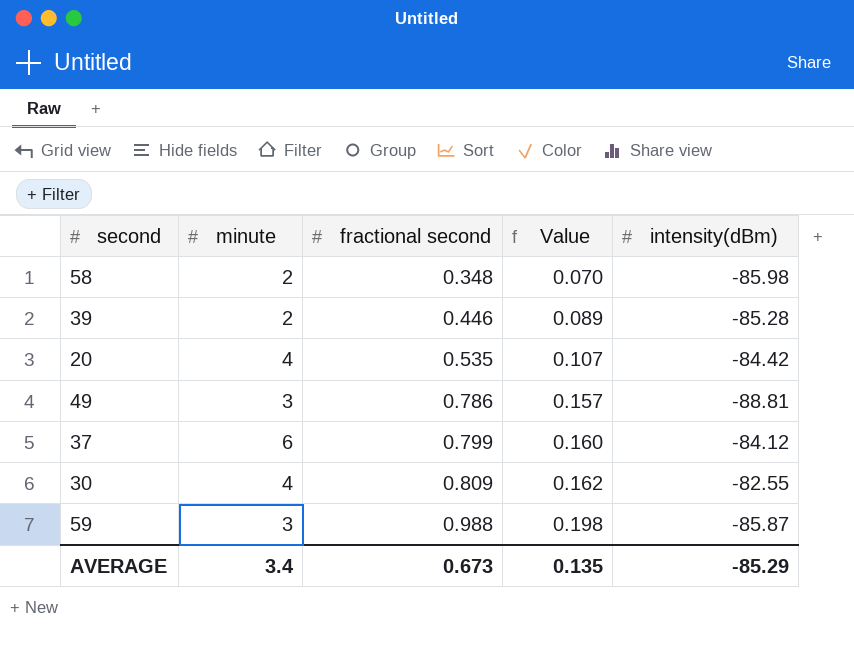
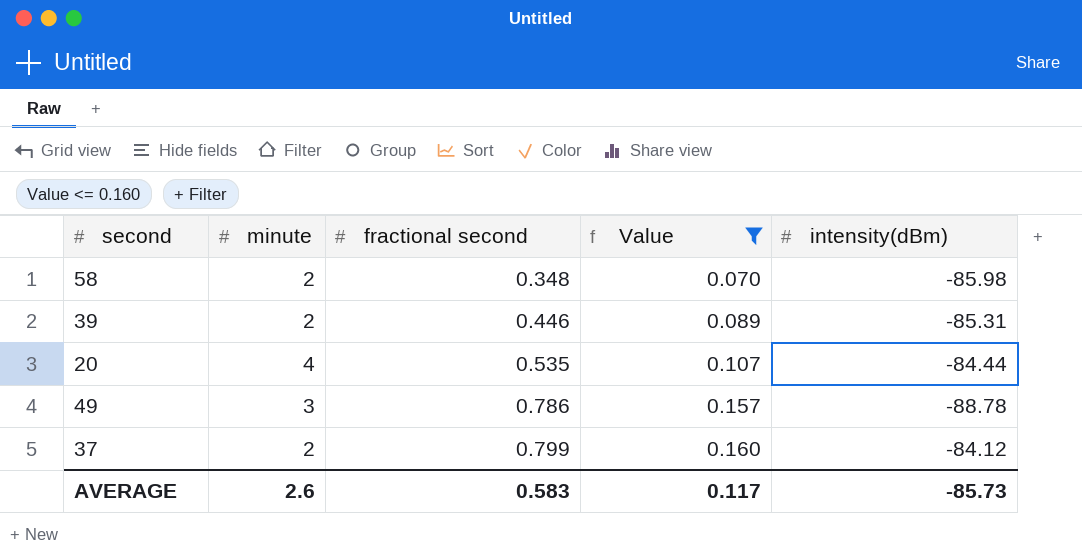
filter: none -> Value <= 0.160
39 | intensity(dBm): -85.28 -> -85.31
20 | intensity(dBm): -84.42 -> -84.44
49 | intensity(dBm): -88.81 -> -88.78
37 | minute: 6 -> 2
AVERAGE | minute: 3.4 -> 2.6
AVERAGE | fractional second: 0.673 -> 0.583
AVERAGE | Value: 0.135 -> 0.117
AVERAGE | intensity(dBm): -85.29 -> -85.73

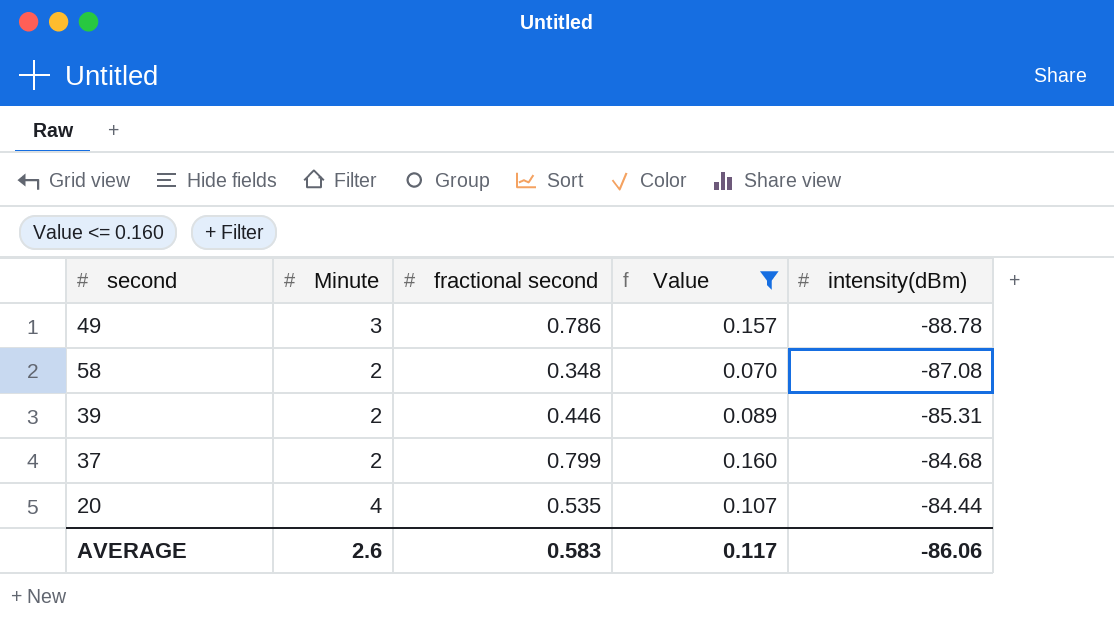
row order: fractional second ascending -> intensity(dBm) ascending
column name: minute -> Minute
58 | intensity(dBm): -85.98 -> -87.08
37 | intensity(dBm): -84.12 -> -84.68
AVERAGE | intensity(dBm): -85.73 -> -86.06

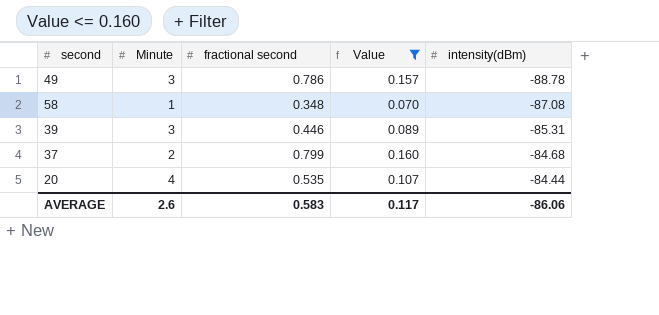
58 | Minute: 2 -> 1
39 | Minute: 2 -> 3

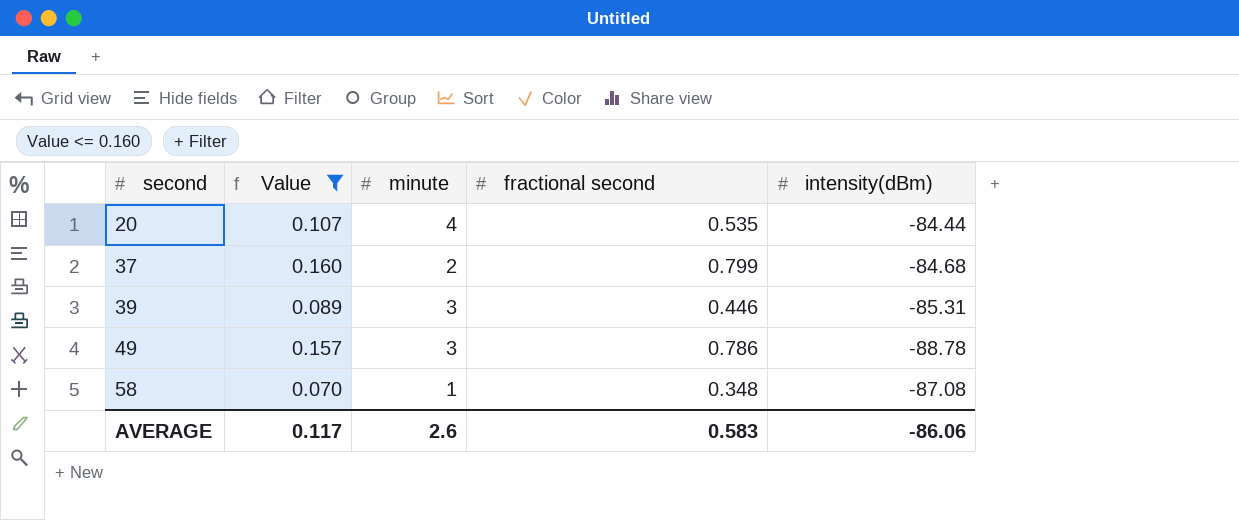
row order: intensity(dBm) ascending -> second ascending
column Value | position: 4 -> 2
column name: Minute -> minute

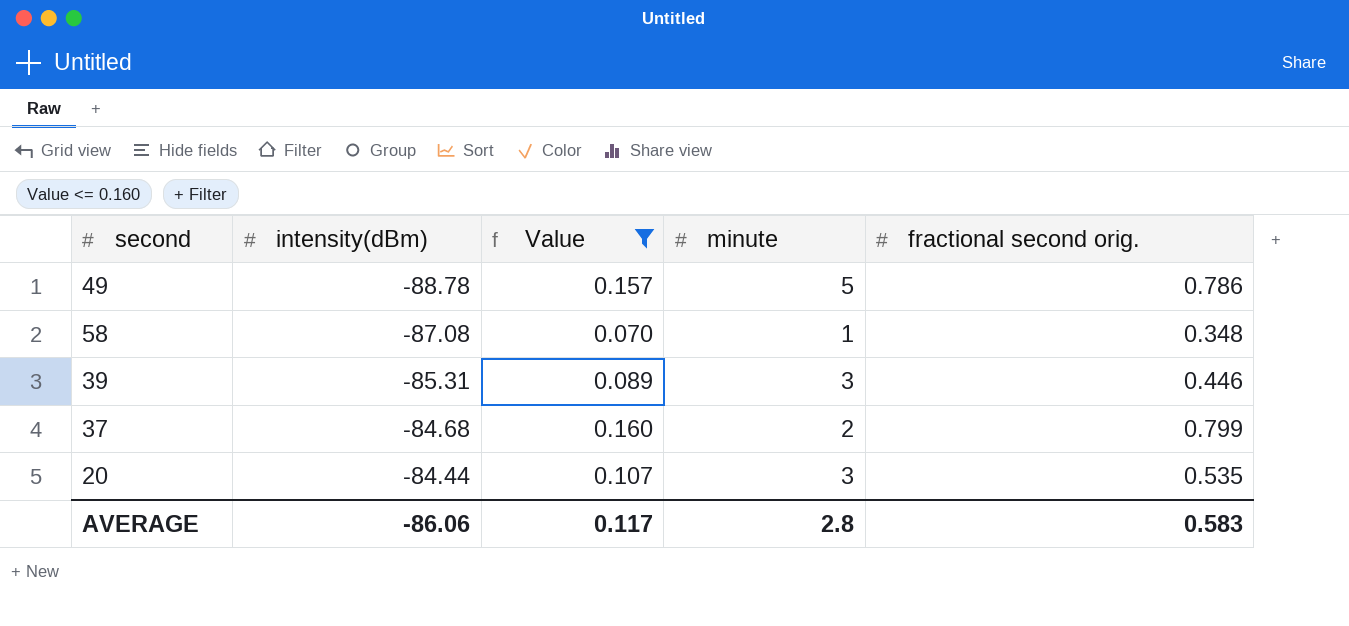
row order: second ascending -> intensity(dBm) ascending
column intensity(dBm) | position: 5 -> 2
column name: fractional second -> fractional second orig.
49 | minute: 3 -> 5
20 | minute: 4 -> 3
AVERAGE | minute: 2.6 -> 2.8

